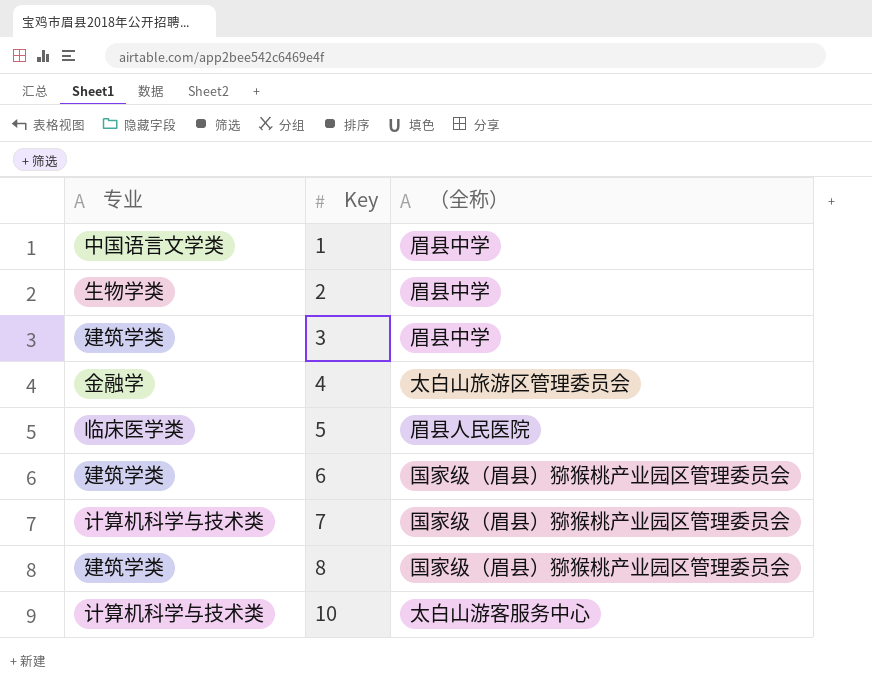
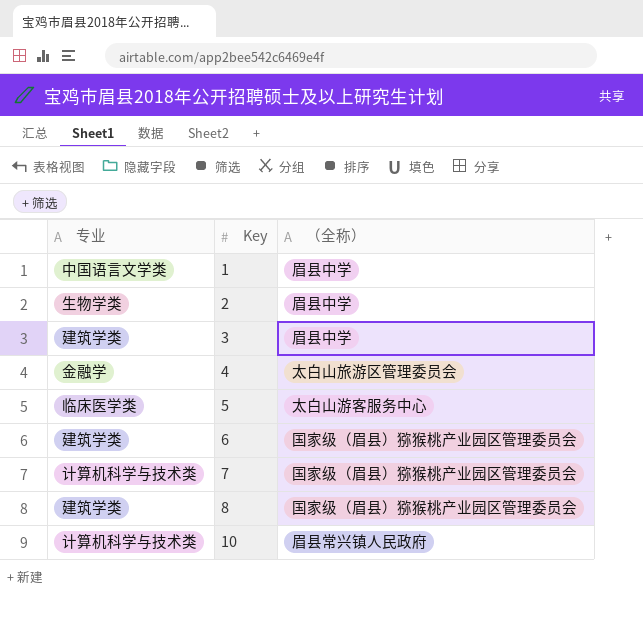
5 | （全称）: 眉县人民医院 -> 太白山游客服务中心
10 | （全称）: 太白山游客服务中心 -> 眉县常兴镇人民政府

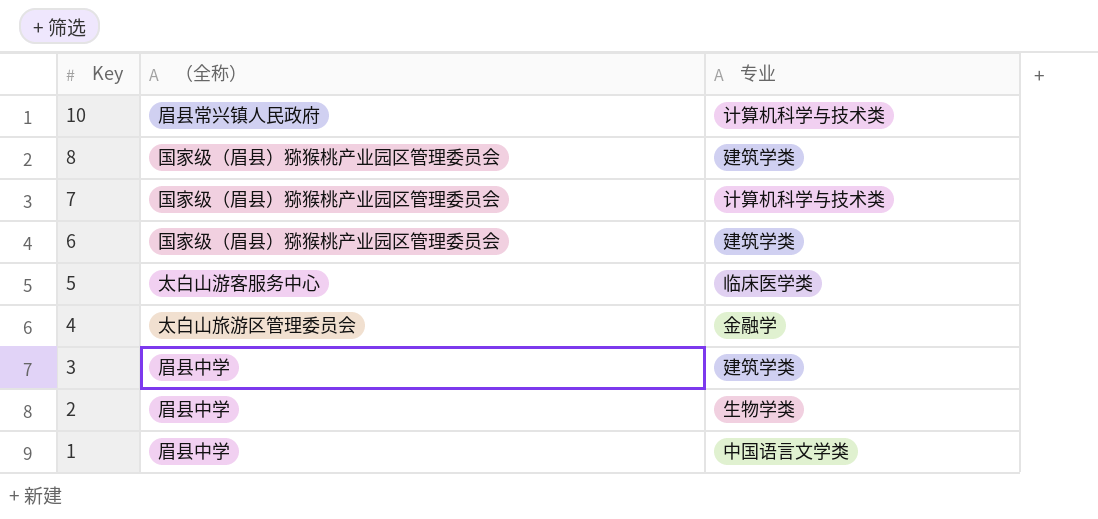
row order: Key ascending -> Key descending
column 专业 | position: 1 -> 3

